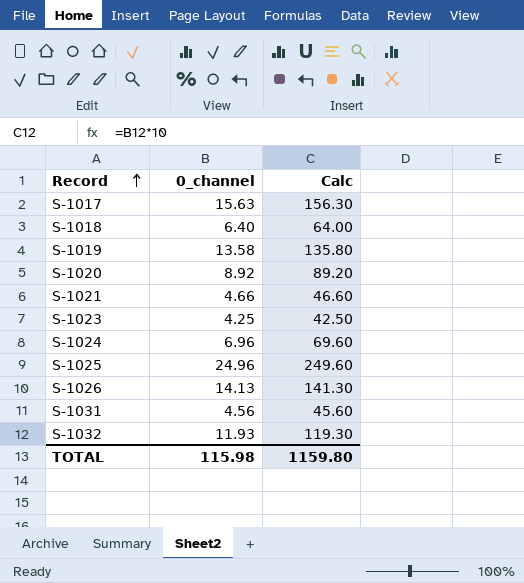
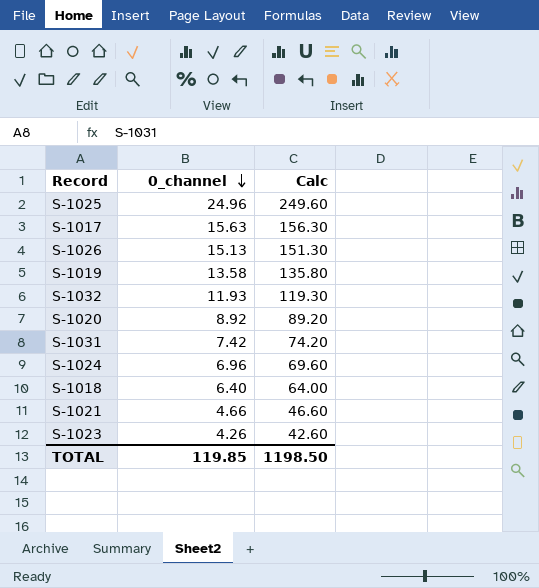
row order: Record ascending -> 0_channel descending
S-1026 | 0_channel: 14.13 -> 15.13
S-1026 | Calc: 141.30 -> 151.30
S-1031 | 0_channel: 4.56 -> 7.42
S-1031 | Calc: 45.60 -> 74.20
S-1023 | 0_channel: 4.25 -> 4.26
S-1023 | Calc: 42.50 -> 42.60
TOTAL | 0_channel: 115.98 -> 119.85
TOTAL | Calc: 1159.80 -> 1198.50

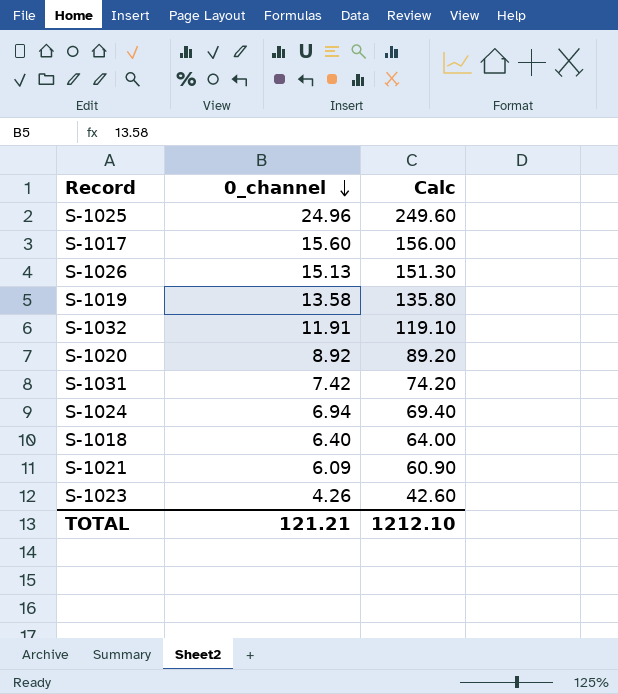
S-1017 | 0_channel: 15.63 -> 15.60
S-1017 | Calc: 156.30 -> 156.00
S-1032 | 0_channel: 11.93 -> 11.91
S-1032 | Calc: 119.30 -> 119.10
S-1024 | 0_channel: 6.96 -> 6.94
S-1024 | Calc: 69.60 -> 69.40
S-1021 | 0_channel: 4.66 -> 6.09
S-1021 | Calc: 46.60 -> 60.90
TOTAL | 0_channel: 119.85 -> 121.21
TOTAL | Calc: 1198.50 -> 1212.10

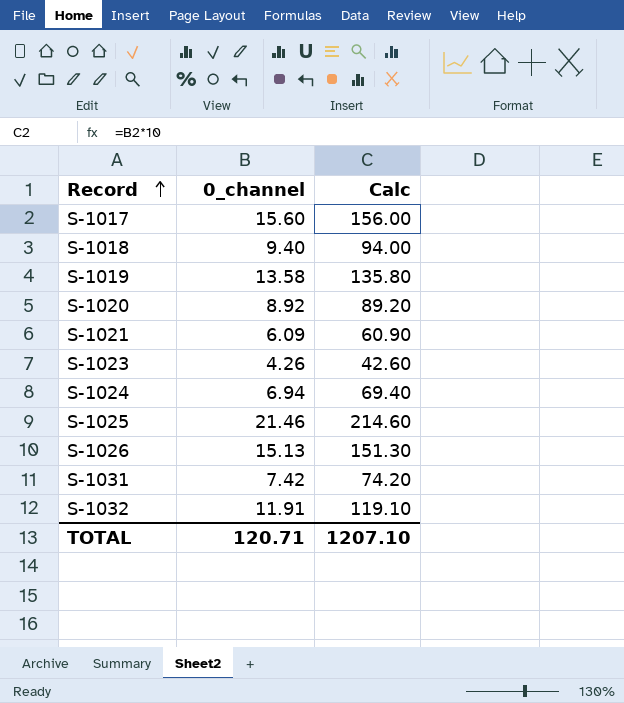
row order: 0_channel descending -> Record ascending
S-1018 | 0_channel: 6.40 -> 9.40
S-1018 | Calc: 64.00 -> 94.00
S-1025 | 0_channel: 24.96 -> 21.46
S-1025 | Calc: 249.60 -> 214.60
TOTAL | 0_channel: 121.21 -> 120.71
TOTAL | Calc: 1212.10 -> 1207.10

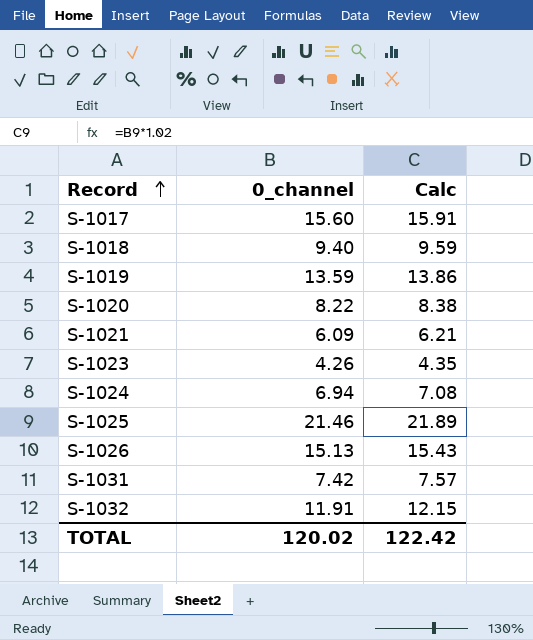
column Calc | formula: [0_channel] * 10 -> [0_channel] * 1.02
S-1019 | 0_channel: 13.58 -> 13.59
S-1020 | 0_channel: 8.92 -> 8.22
TOTAL | 0_channel: 120.71 -> 120.02
TOTAL | Calc: 1207.10 -> 122.42

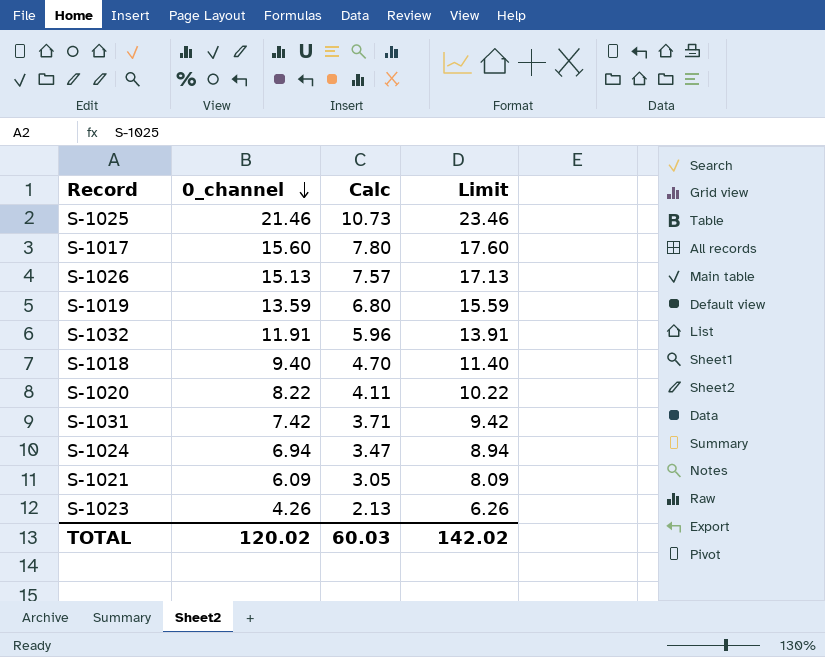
row order: Record ascending -> 0_channel descending
column Calc | formula: [0_channel] * 1.02 -> [0_channel] * 0.5
column Limit | formula: none -> [0_channel] + 2
TOTAL | Calc: 122.42 -> 60.03

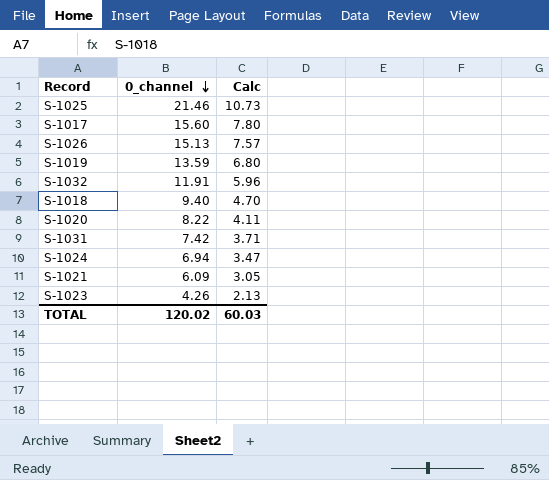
column Limit | formula: [0_channel] + 2 -> none

